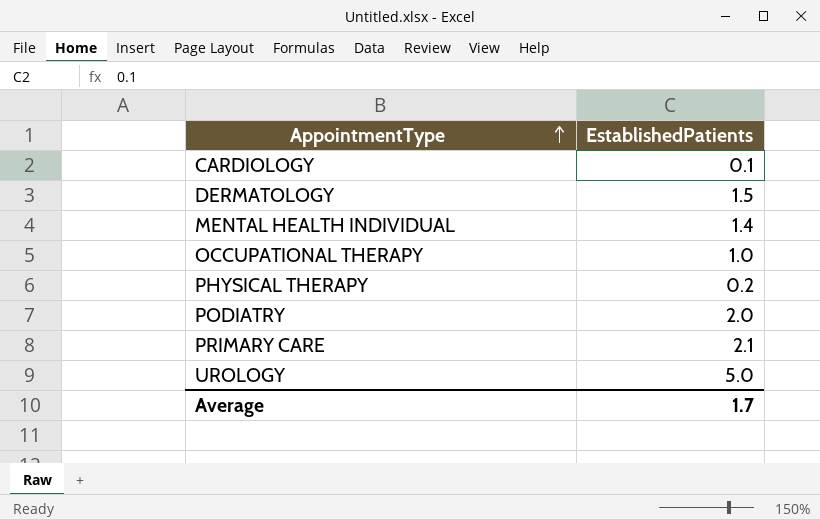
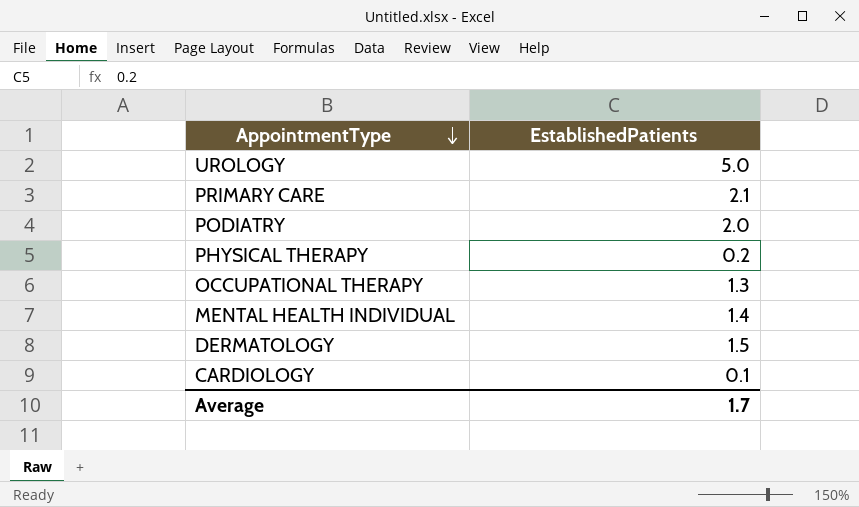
row order: AppointmentType ascending -> AppointmentType descending
OCCUPATIONAL THERAPY | EstablishedPatients: 1.0 -> 1.3

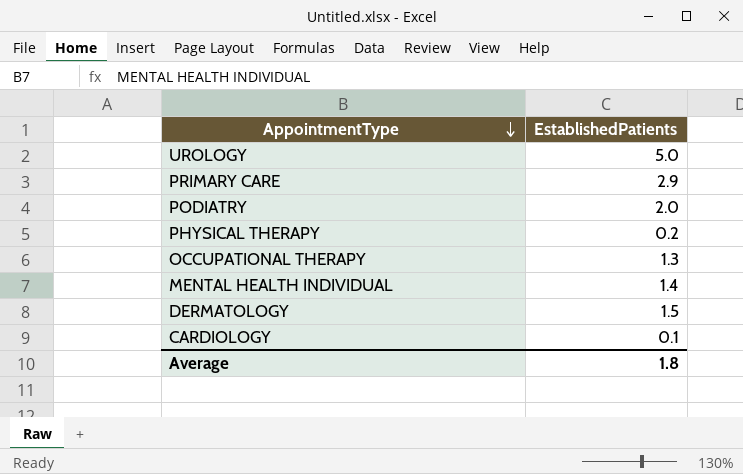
PRIMARY CARE | EstablishedPatients: 2.1 -> 2.9
Average | EstablishedPatients: 1.7 -> 1.8

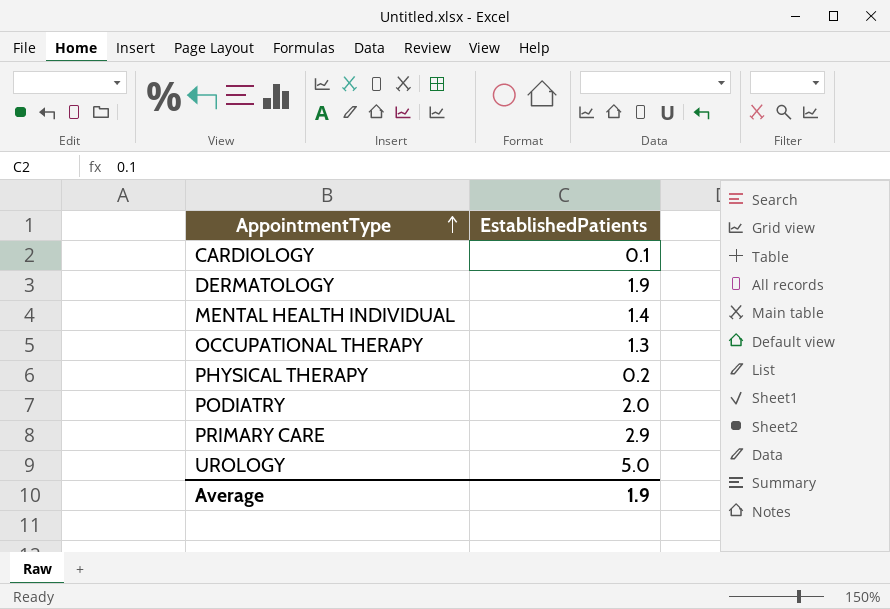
row order: AppointmentType descending -> AppointmentType ascending
DERMATOLOGY | EstablishedPatients: 1.5 -> 1.9
Average | EstablishedPatients: 1.8 -> 1.9

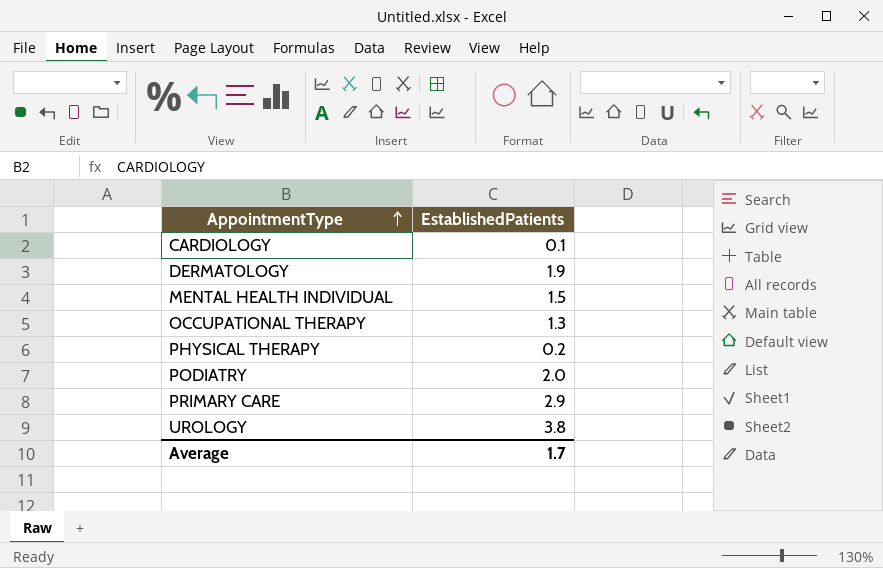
MENTAL HEALTH INDIVIDUAL | EstablishedPatients: 1.4 -> 1.5
UROLOGY | EstablishedPatients: 5.0 -> 3.8
Average | EstablishedPatients: 1.9 -> 1.7

